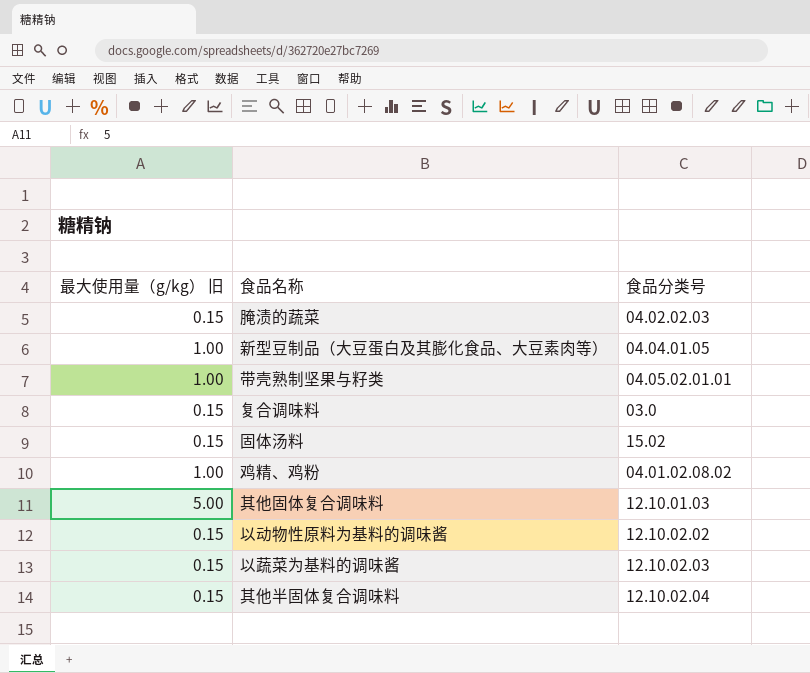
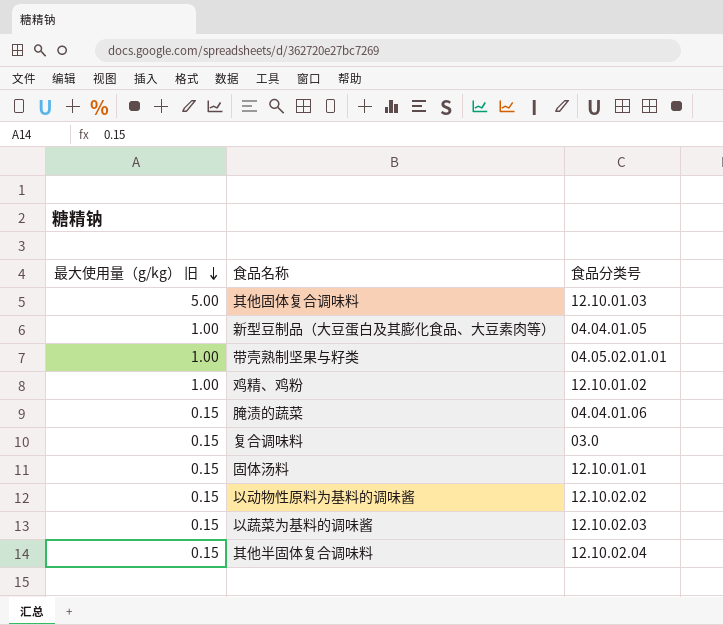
row order: none -> 最大使用量（g/kg） 旧 descending
鸡精、鸡粉 | 食品分类号: 04.01.02.08.02 -> 12.10.01.02
腌渍的蔬菜 | 食品分类号: 04.02.02.03 -> 04.04.01.06
固体汤料 | 食品分类号: 15.02 -> 12.10.01.01

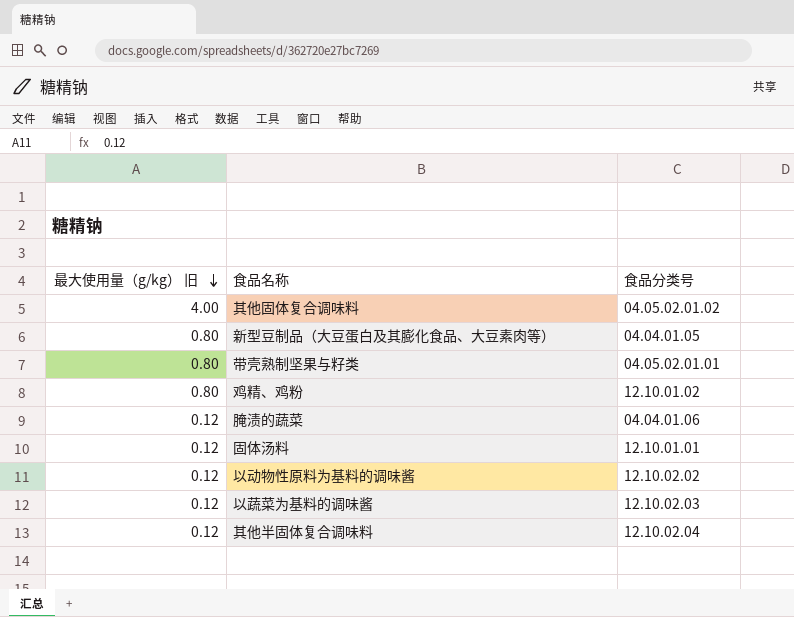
row 复合调味料: 0.15 | 03.0 -> none
其他固体复合调味料 | 最大使用量（g/kg） 旧: 5.00 -> 4.00
其他固体复合调味料 | 食品分类号: 12.10.01.03 -> 04.05.02.01.02
新型豆制品（大豆蛋白及其膨化食品、大豆素肉等） | 最大使用量（g/kg） 旧: 1.00 -> 0.80
带壳熟制坚果与籽类 | 最大使用量（g/kg） 旧: 1.00 -> 0.80
鸡精、鸡粉 | 最大使用量（g/kg） 旧: 1.00 -> 0.80
腌渍的蔬菜 | 最大使用量（g/kg） 旧: 0.15 -> 0.12
固体汤料 | 最大使用量（g/kg） 旧: 0.15 -> 0.12
以动物性原料为基料的调味酱 | 最大使用量（g/kg） 旧: 0.15 -> 0.12
以蔬菜为基料的调味酱 | 最大使用量（g/kg） 旧: 0.15 -> 0.12
其他半固体复合调味料 | 最大使用量（g/kg） 旧: 0.15 -> 0.12

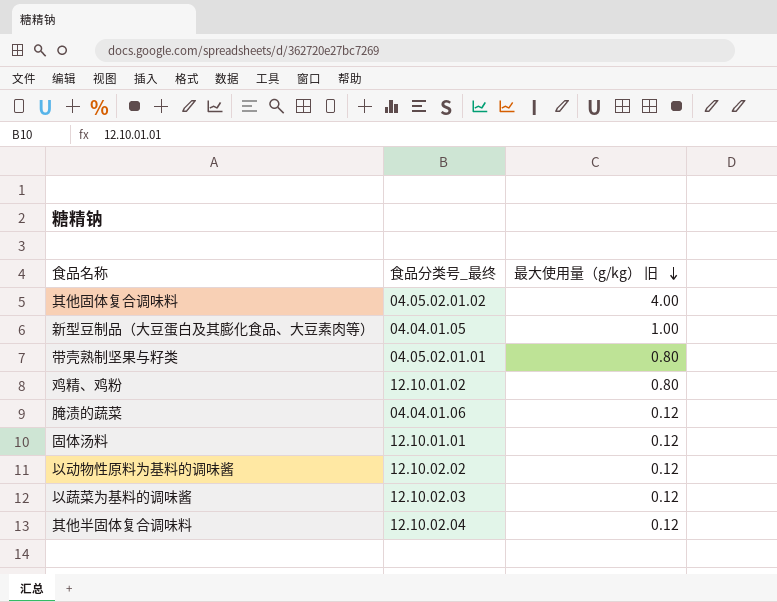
column name: 食品分类号 -> 食品分类号_最终
column 最大使用量（g/kg） 旧 | position: 1 -> 3
新型豆制品（大豆蛋白及其膨化食品、大豆素肉等） | 最大使用量（g/kg） 旧: 0.80 -> 1.00

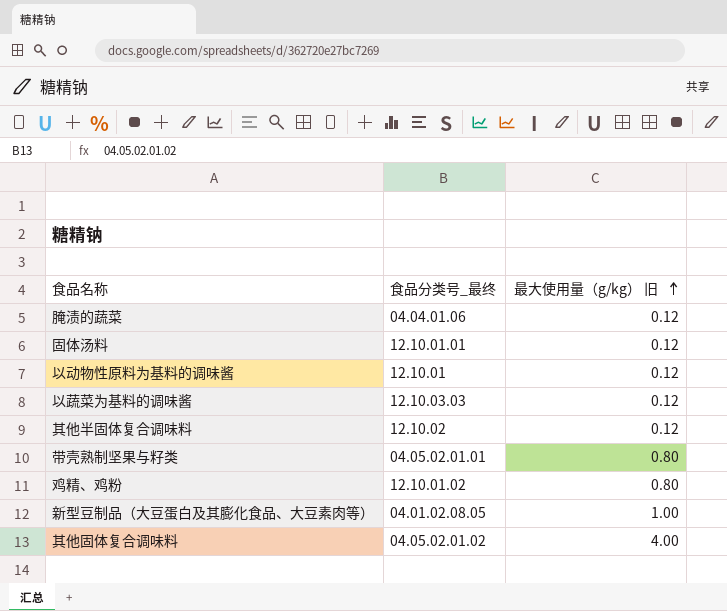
row order: 最大使用量（g/kg） 旧 descending -> 最大使用量（g/kg） 旧 ascending
以动物性原料为基料的调味酱 | 食品分类号_最终: 12.10.02.02 -> 12.10.01
以蔬菜为基料的调味酱 | 食品分类号_最终: 12.10.02.03 -> 12.10.03.03
其他半固体复合调味料 | 食品分类号_最终: 12.10.02.04 -> 12.10.02
新型豆制品（大豆蛋白及其膨化食品、大豆素肉等） | 食品分类号_最终: 04.04.01.05 -> 04.01.02.08.05

